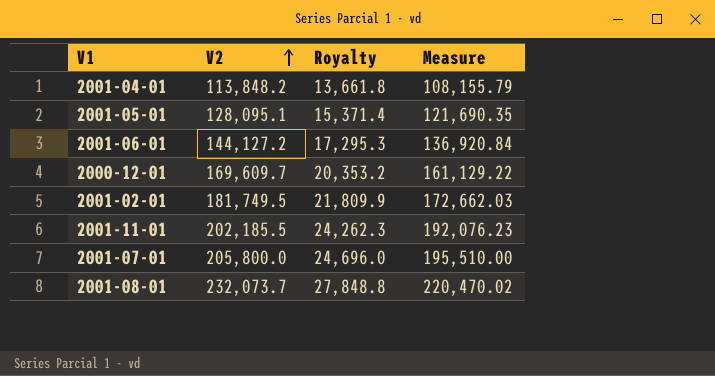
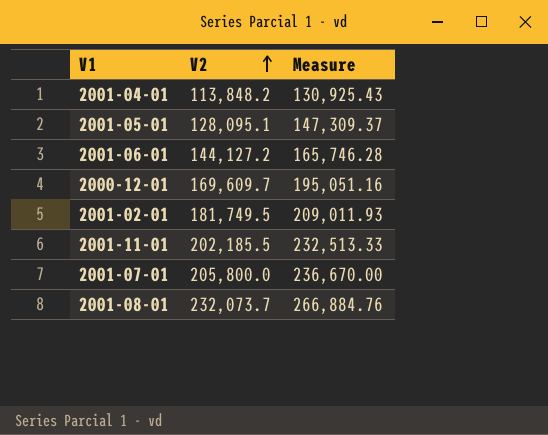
column Royalty | formula: [V2] * 0.12 -> none
column Measure | formula: [V2] * 0.95 -> [V2] * 1.15

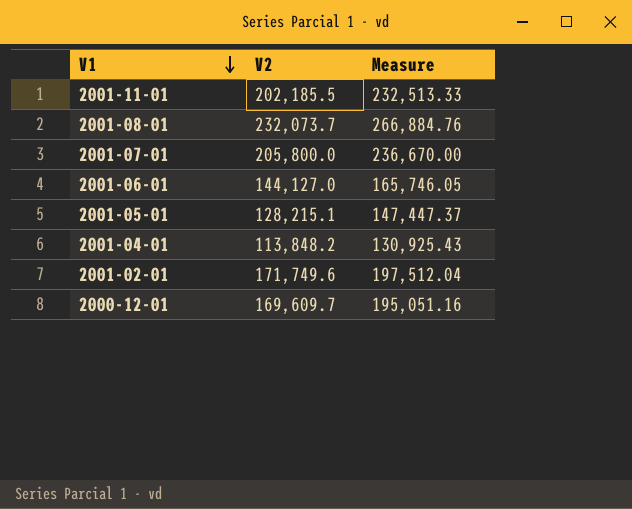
row order: V2 ascending -> V1 descending
2001-06-01 | V2: 144,127.2 -> 144,127.0
2001-06-01 | Measure: 165,746.28 -> 165,746.05
2001-05-01 | V2: 128,095.1 -> 128,215.1
2001-05-01 | Measure: 147,309.37 -> 147,447.37
2001-02-01 | V2: 181,749.5 -> 171,749.6
2001-02-01 | Measure: 209,011.93 -> 197,512.04

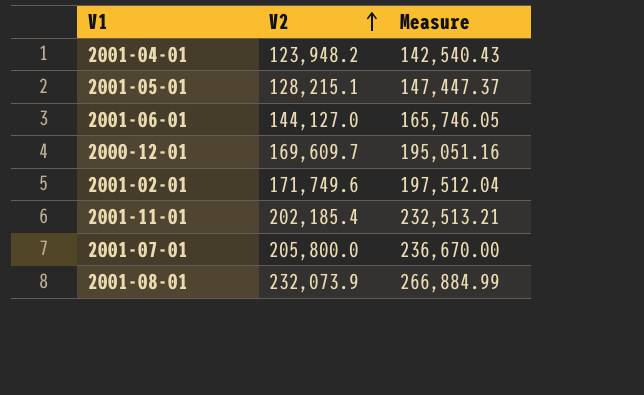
row order: V1 descending -> V2 ascending
2001-04-01 | V2: 113,848.2 -> 123,948.2
2001-04-01 | Measure: 130,925.43 -> 142,540.43
2001-11-01 | V2: 202,185.5 -> 202,185.4
2001-11-01 | Measure: 232,513.33 -> 232,513.21
2001-08-01 | V2: 232,073.7 -> 232,073.9
2001-08-01 | Measure: 266,884.76 -> 266,884.99

